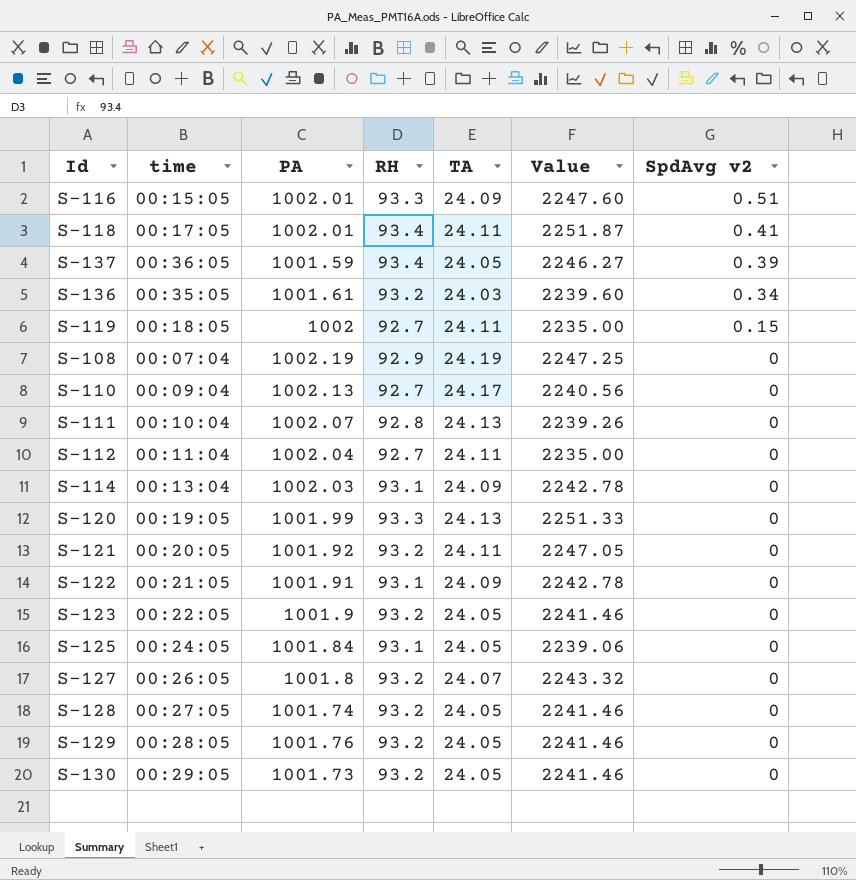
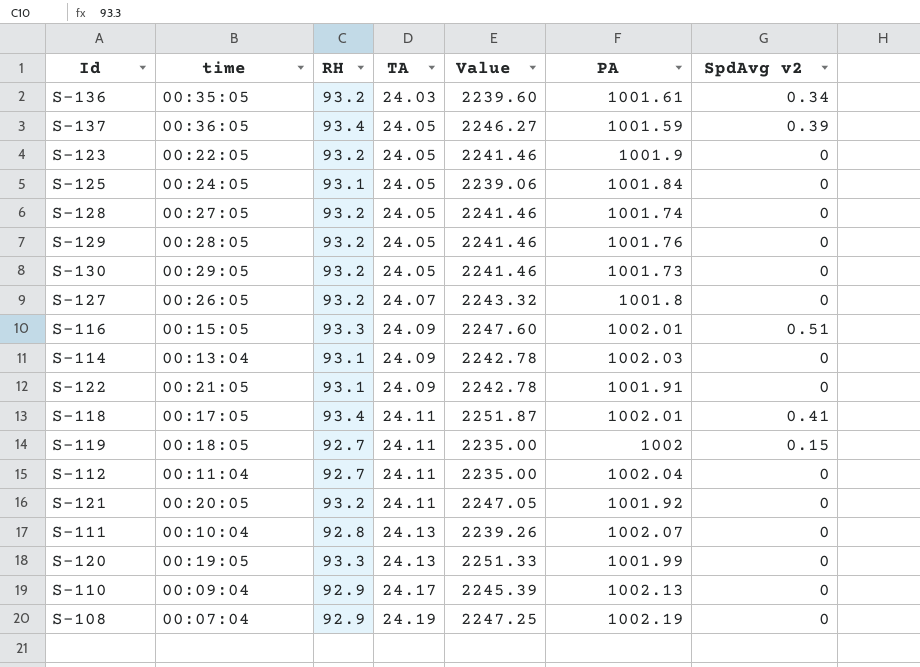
row order: SpdAvg v2 descending -> TA ascending
column PA | position: 3 -> 6
S-110 | RH: 92.7 -> 92.9
S-110 | Value: 2240.56 -> 2245.39

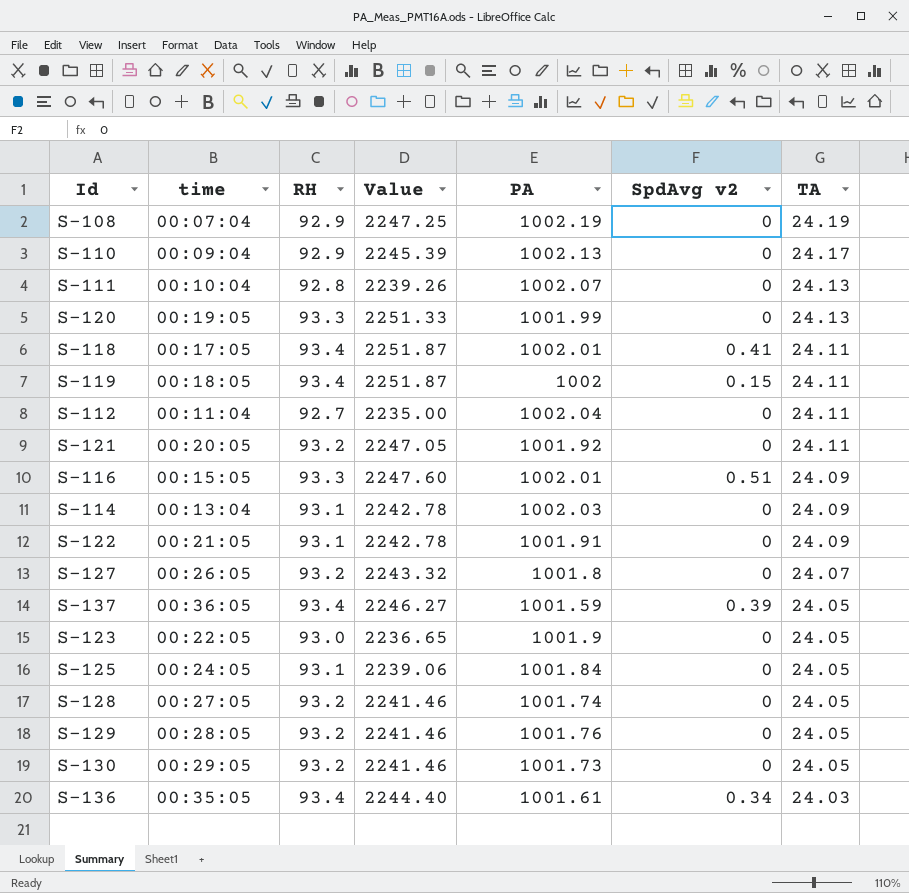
row order: TA ascending -> TA descending
column TA | position: 4 -> 7
S-119 | RH: 92.7 -> 93.4
S-119 | Value: 2235.00 -> 2251.87
S-123 | RH: 93.2 -> 93.0
S-123 | Value: 2241.46 -> 2236.65
S-136 | RH: 93.2 -> 93.4
S-136 | Value: 2239.60 -> 2244.40

